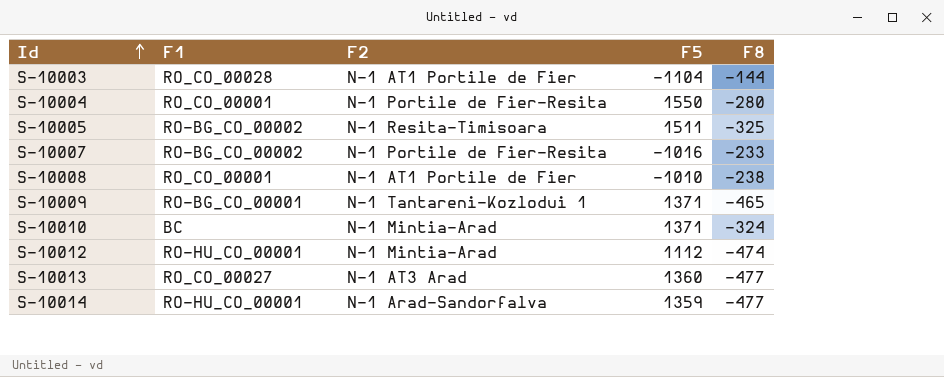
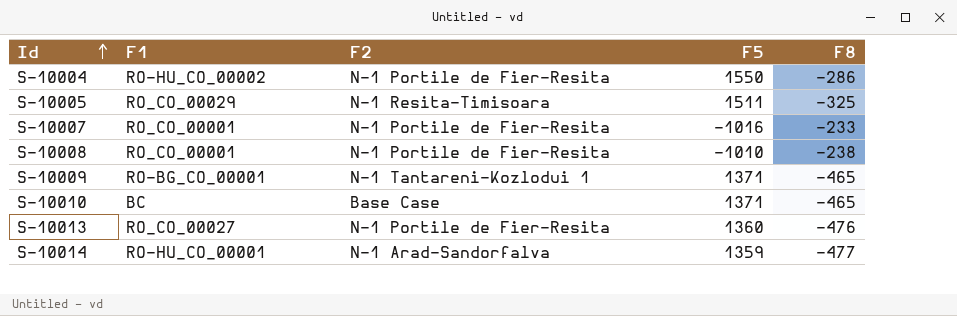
row S-10003: RO_CO_00028 | N-1 AT1 Portile de Fier | -1104 | -144 -> none
row S-10012: RO-HU_CO_00001 | N-1 Mintia-Arad | 1112 | -474 -> none
S-10004 | F1: RO_CO_00001 -> RO-HU_CO_00002
S-10004 | F8: -280 -> -286
S-10005 | F1: RO-BG_CO_00002 -> RO_CO_00029
S-10007 | F1: RO-BG_CO_00002 -> RO_CO_00001
S-10008 | F2: N-1 AT1 Portile de Fier -> N-1 Portile de Fier-Resita
S-10010 | F2: N-1 Mintia-Arad -> Base Case
S-10010 | F8: -324 -> -465
S-10013 | F2: N-1 AT3 Arad -> N-1 Portile de Fier-Resita
S-10013 | F8: -477 -> -476

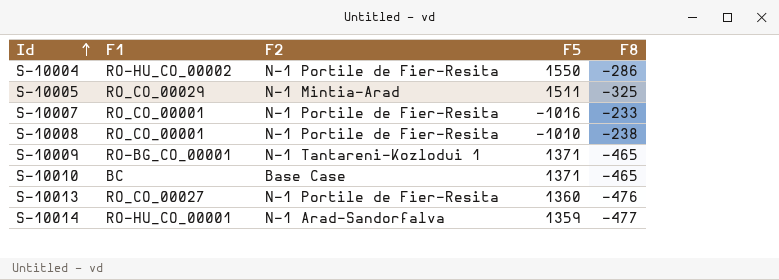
S-10005 | F2: N-1 Resita-Timisoara -> N-1 Mintia-Arad

